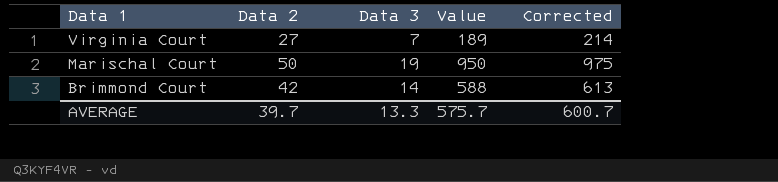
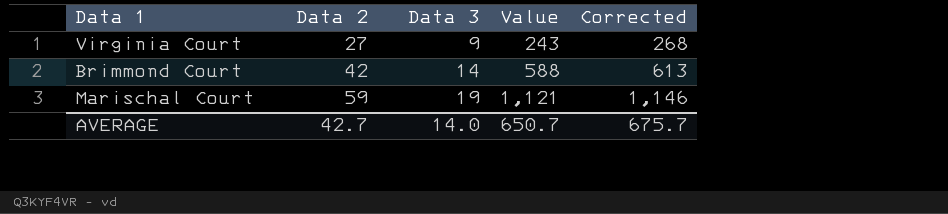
row order: Data 1 descending -> Data 2 ascending
Virginia Court | Data 3: 7 -> 9
Virginia Court | Value: 189 -> 243
Virginia Court | Corrected: 214 -> 268
Marischal Court | Data 2: 50 -> 59
Marischal Court | Value: 950 -> 1,121
Marischal Court | Corrected: 975 -> 1,146
AVERAGE | Data 2: 39.7 -> 42.7
AVERAGE | Data 3: 13.3 -> 14.0
AVERAGE | Value: 575.7 -> 650.7
AVERAGE | Corrected: 600.7 -> 675.7

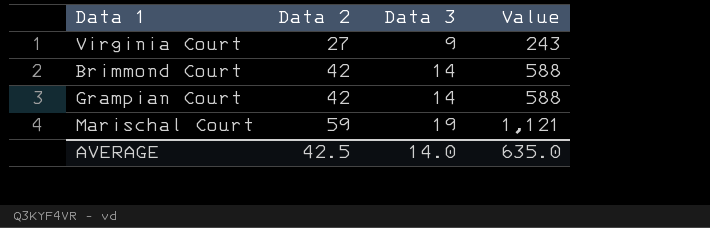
column Corrected | formula: [Value] + 25 -> none
row Grampian Court: none -> 42 | 14 | 588
AVERAGE | Data 2: 42.7 -> 42.5
AVERAGE | Value: 650.7 -> 635.0

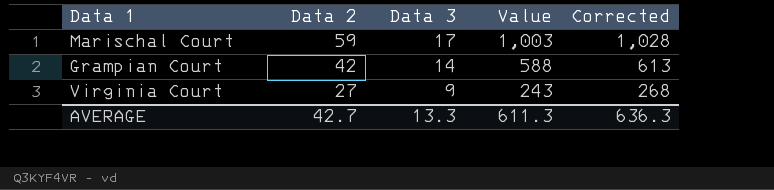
row order: Data 2 ascending -> Data 2 descending
column Corrected | formula: none -> [Value] + 25
row Brimmond Court: 42 | 14 | 588 -> none
Marischal Court | Data 3: 19 -> 17
Marischal Court | Value: 1,121 -> 1,003
AVERAGE | Data 2: 42.5 -> 42.7
AVERAGE | Data 3: 14.0 -> 13.3
AVERAGE | Value: 635.0 -> 611.3

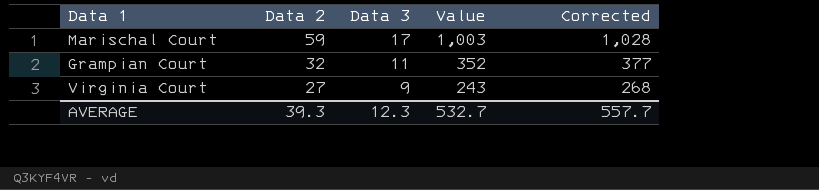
Grampian Court | Data 2: 42 -> 32
Grampian Court | Data 3: 14 -> 11
Grampian Court | Value: 588 -> 352
Grampian Court | Corrected: 613 -> 377
AVERAGE | Data 2: 42.7 -> 39.3
AVERAGE | Data 3: 13.3 -> 12.3
AVERAGE | Value: 611.3 -> 532.7
AVERAGE | Corrected: 636.3 -> 557.7

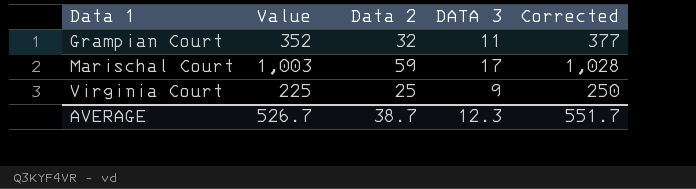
row order: Data 2 descending -> Data 1 ascending
column Value | position: 4 -> 2
column name: Data 3 -> DATA 3
Virginia Court | Value: 243 -> 225
Virginia Court | Data 2: 27 -> 25
Virginia Court | Corrected: 268 -> 250
AVERAGE | Value: 532.7 -> 526.7
AVERAGE | Data 2: 39.3 -> 38.7
AVERAGE | Corrected: 557.7 -> 551.7

